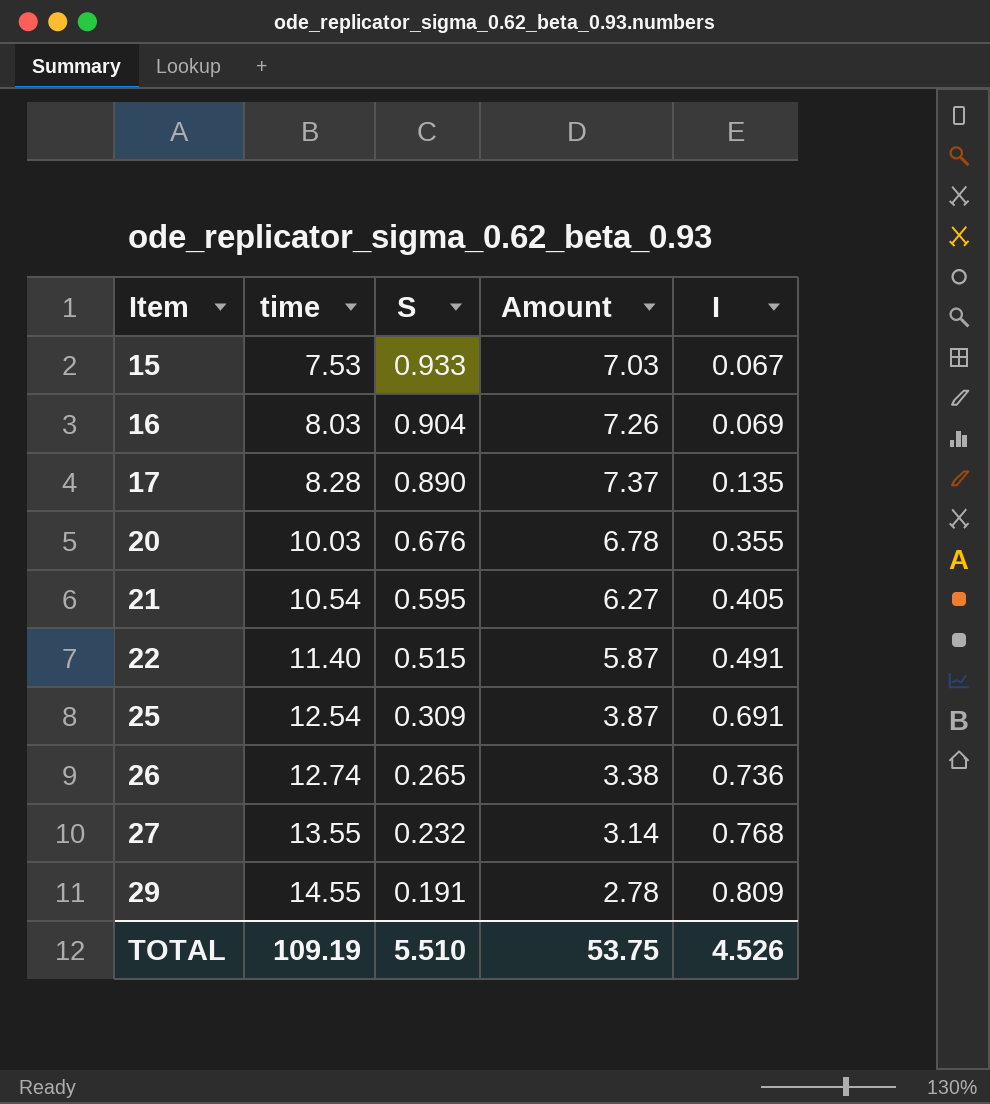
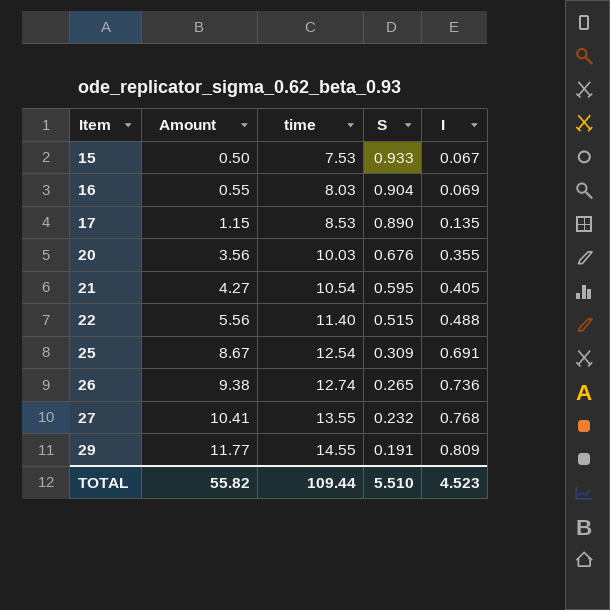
column Amount | formula: [time] * [S] -> [time] * [I]
column Amount | position: 4 -> 2
17 | time: 8.28 -> 8.53
22 | I: 0.491 -> 0.488
TOTAL | Amount: 53.75 -> 55.82
TOTAL | time: 109.19 -> 109.44
TOTAL | I: 4.526 -> 4.523

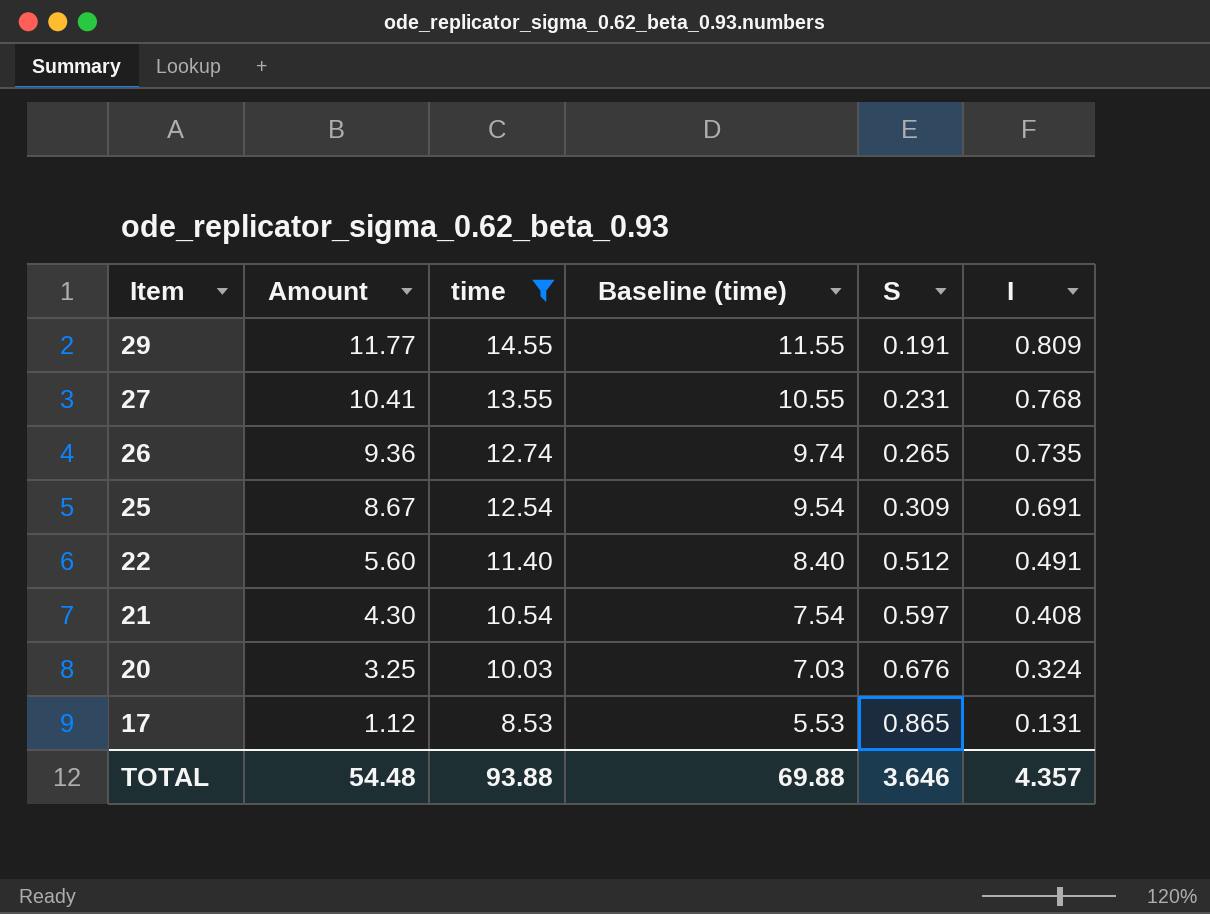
filter: none -> time >= 8.53
row order: Item ascending -> Item descending
column Baseline (time) | formula: none -> [time] - 3
27 | S: 0.232 -> 0.231
26 | Amount: 9.38 -> 9.36
26 | I: 0.736 -> 0.735
22 | Amount: 5.56 -> 5.60
22 | S: 0.515 -> 0.512
22 | I: 0.488 -> 0.491
21 | Amount: 4.27 -> 4.30
21 | S: 0.595 -> 0.597
21 | I: 0.405 -> 0.408
20 | Amount: 3.56 -> 3.25
20 | I: 0.355 -> 0.324
17 | Amount: 1.15 -> 1.12
17 | S: 0.890 -> 0.865
17 | I: 0.135 -> 0.131
TOTAL | Amount: 55.82 -> 54.48
TOTAL | time: 109.44 -> 93.88
TOTAL | S: 5.510 -> 3.646
TOTAL | I: 4.523 -> 4.357

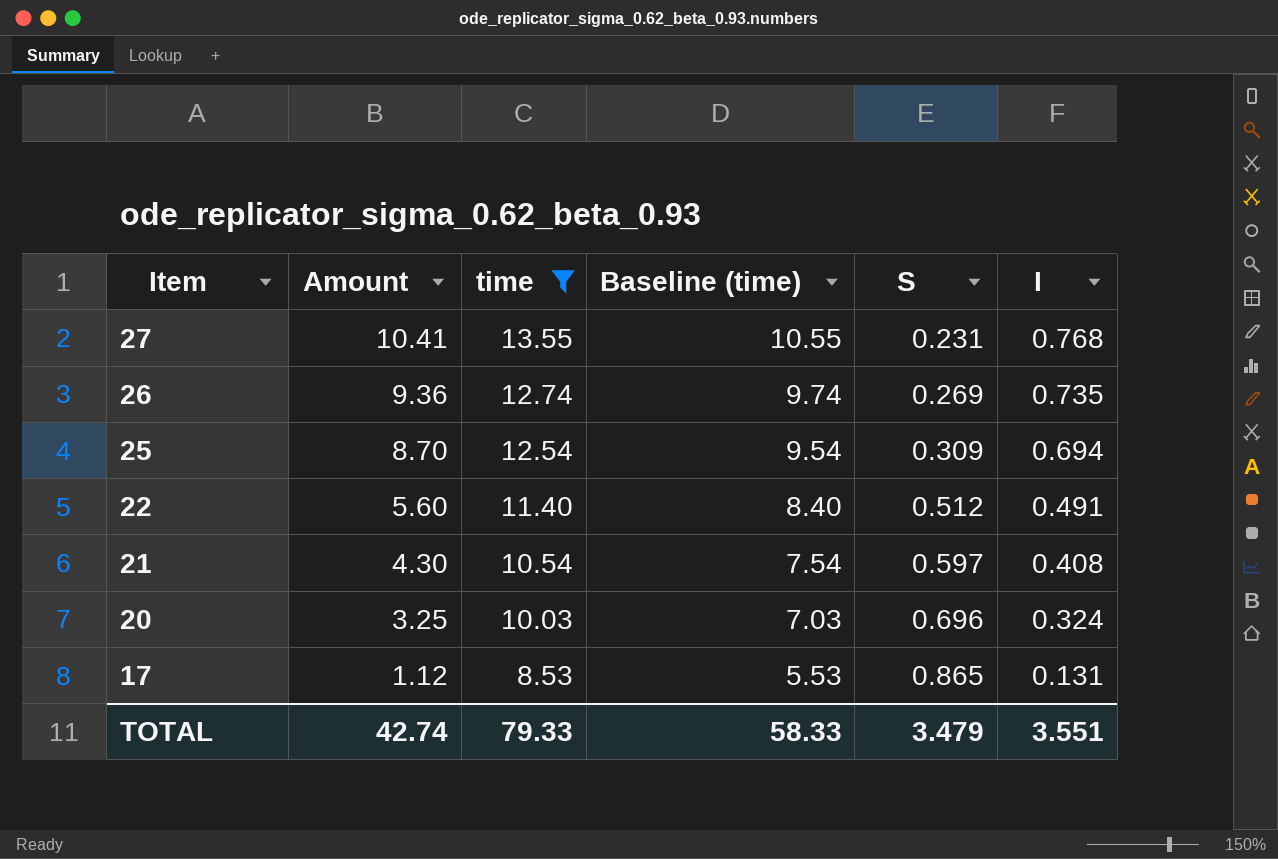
row 29: 11.77 | 14.55 | 11.55 | 0.191 | 0.809 -> none
26 | S: 0.265 -> 0.269
25 | Amount: 8.67 -> 8.70
25 | I: 0.691 -> 0.694
20 | S: 0.676 -> 0.696
TOTAL | Amount: 54.48 -> 42.74
TOTAL | time: 93.88 -> 79.33
TOTAL | Baseline (time): 69.88 -> 58.33
TOTAL | S: 3.646 -> 3.479
TOTAL | I: 4.357 -> 3.551

